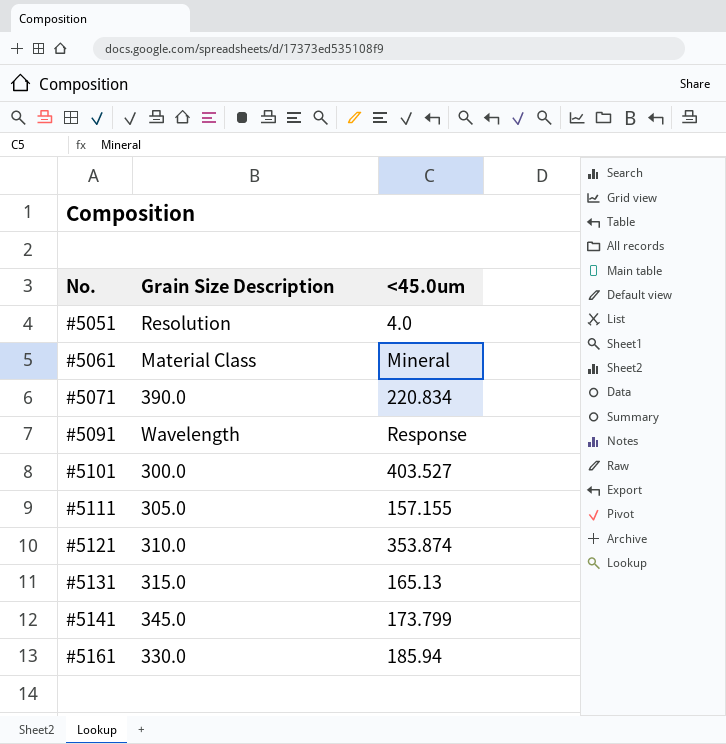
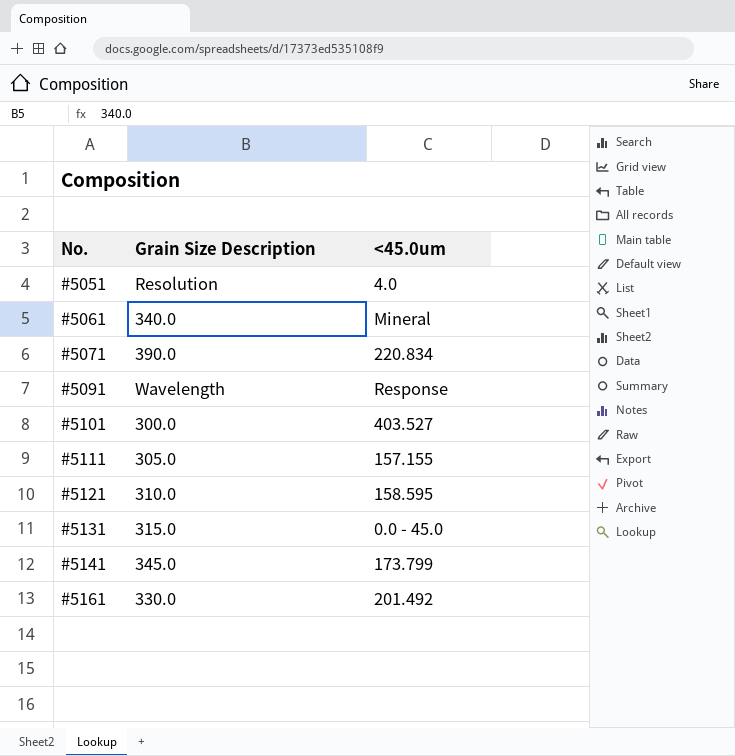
#5061 | Grain Size Description: Material Class -> 340.0
#5121 | <45.0um: 353.874 -> 158.595
#5131 | <45.0um: 165.13 -> 0.0 - 45.0
#5161 | <45.0um: 185.94 -> 201.492

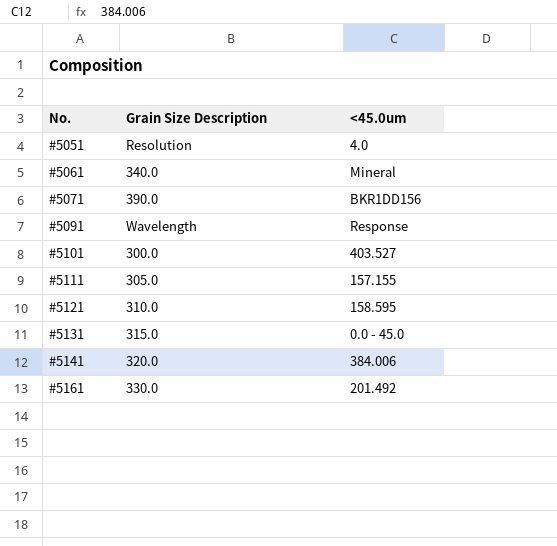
#5071 | <45.0um: 220.834 -> BKR1DD156
#5141 | Grain Size Description: 345.0 -> 320.0
#5141 | <45.0um: 173.799 -> 384.006

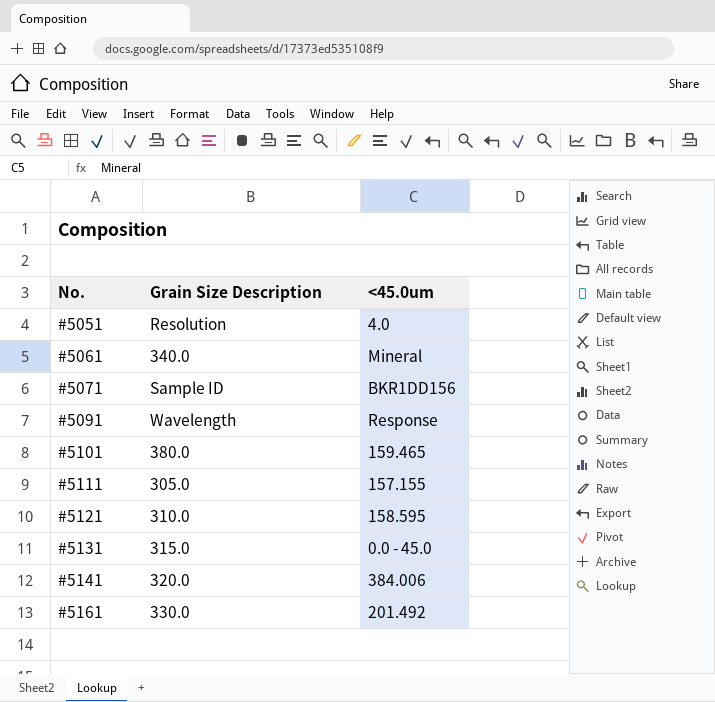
#5071 | Grain Size Description: 390.0 -> Sample ID
#5101 | Grain Size Description: 300.0 -> 380.0
#5101 | <45.0um: 403.527 -> 159.465

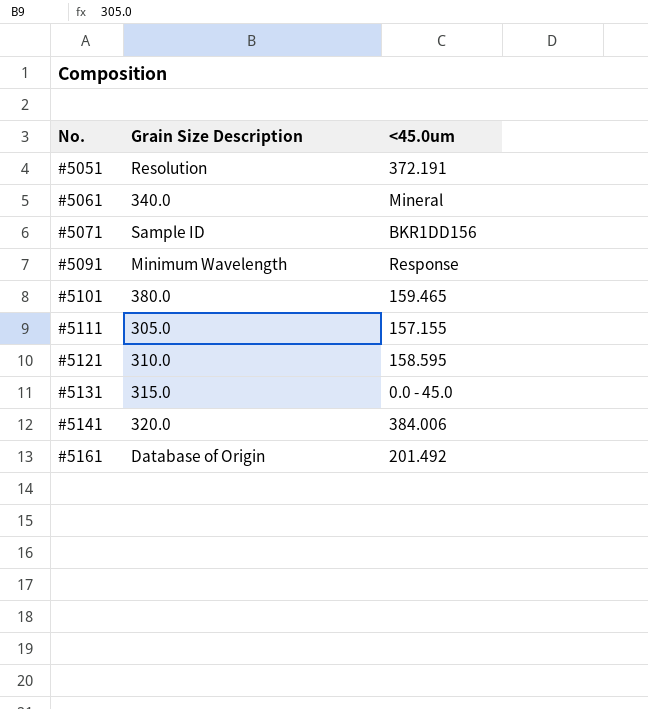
#5051 | <45.0um: 4.0 -> 372.191
#5091 | Grain Size Description: Wavelength -> Minimum Wavelength
#5161 | Grain Size Description: 330.0 -> Database of Origin

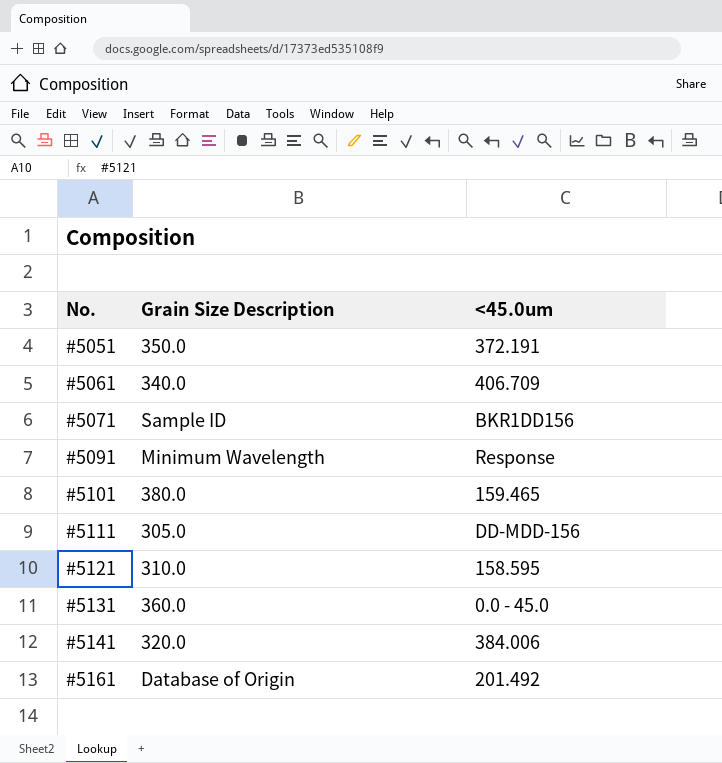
#5051 | Grain Size Description: Resolution -> 350.0
#5061 | <45.0um: Mineral -> 406.709
#5111 | <45.0um: 157.155 -> DD-MDD-156
#5131 | Grain Size Description: 315.0 -> 360.0

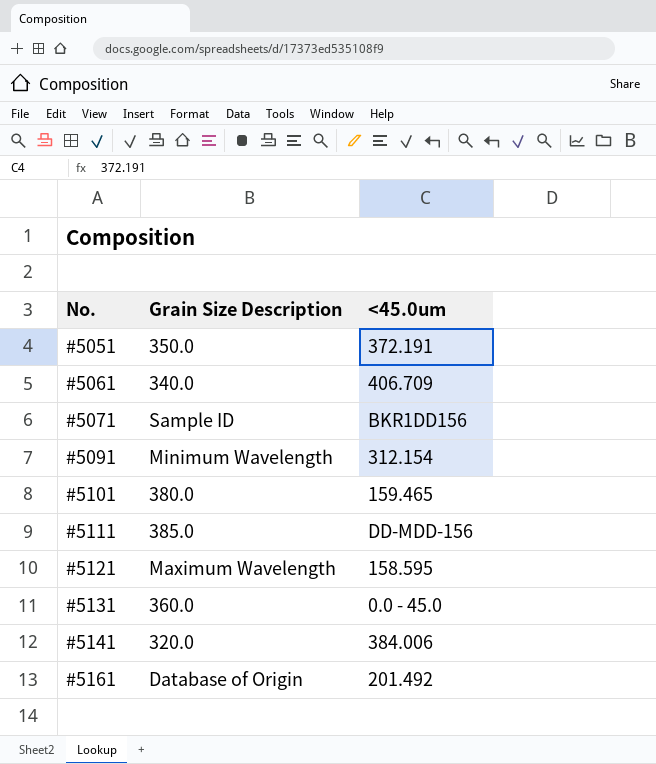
#5091 | <45.0um: Response -> 312.154
#5111 | Grain Size Description: 305.0 -> 385.0
#5121 | Grain Size Description: 310.0 -> Maximum Wavelength

